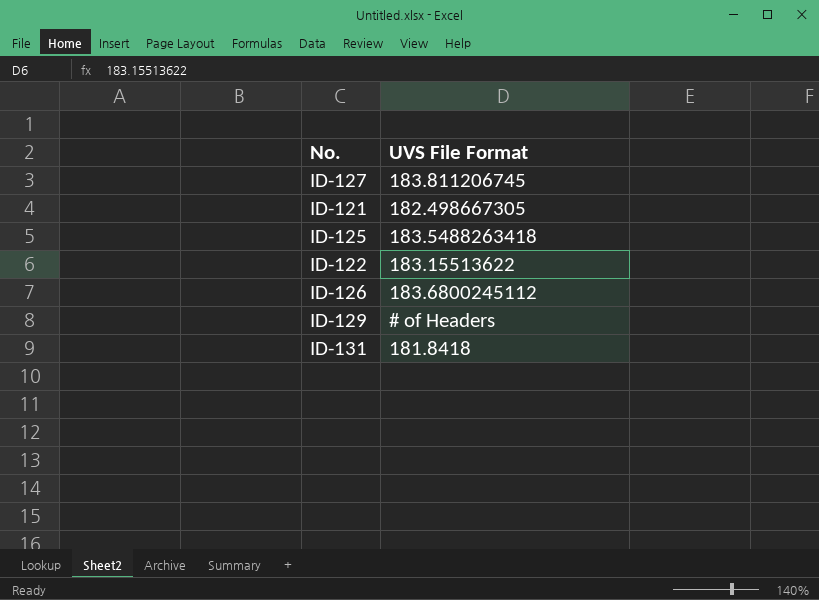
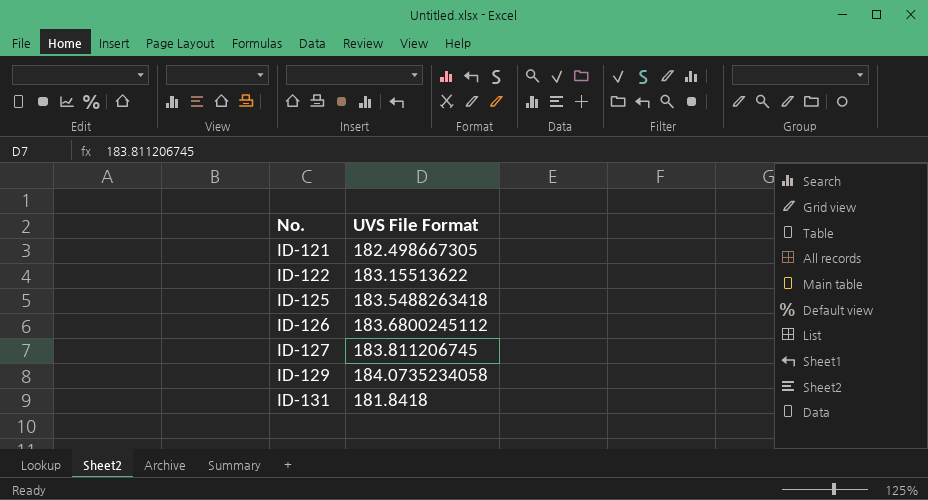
row order: none -> No. ascending
ID-129 | UVS File Format: # of Headers -> 184.0735234058

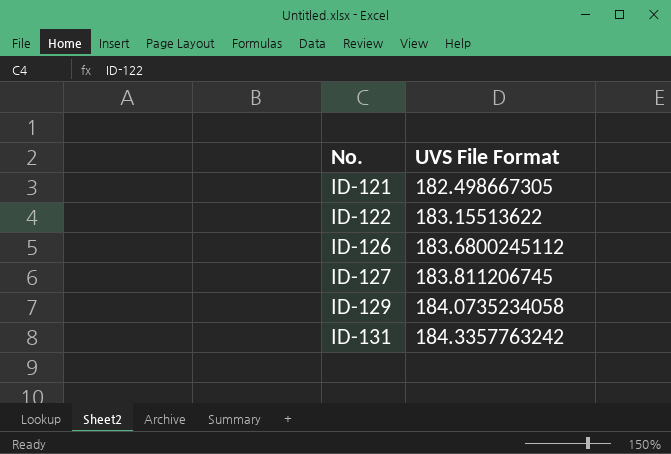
row ID-125: 183.5488263418 -> none
ID-131 | UVS File Format: 181.8418 -> 184.3357763242

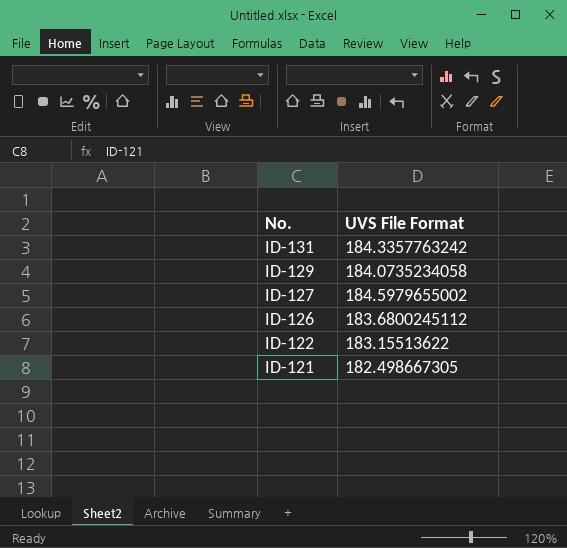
row order: No. ascending -> No. descending
ID-127 | UVS File Format: 183.811206745 -> 184.5979655002

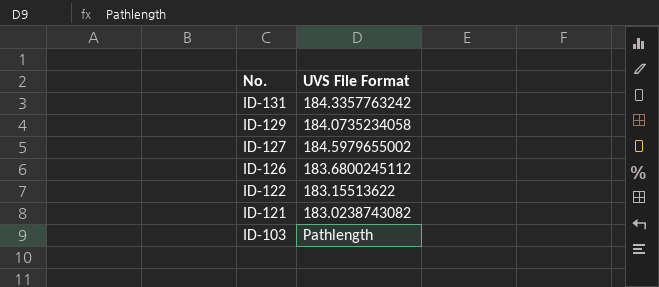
ID-121 | UVS File Format: 182.498667305 -> 183.0238743082
row ID-103: none -> Pathlength

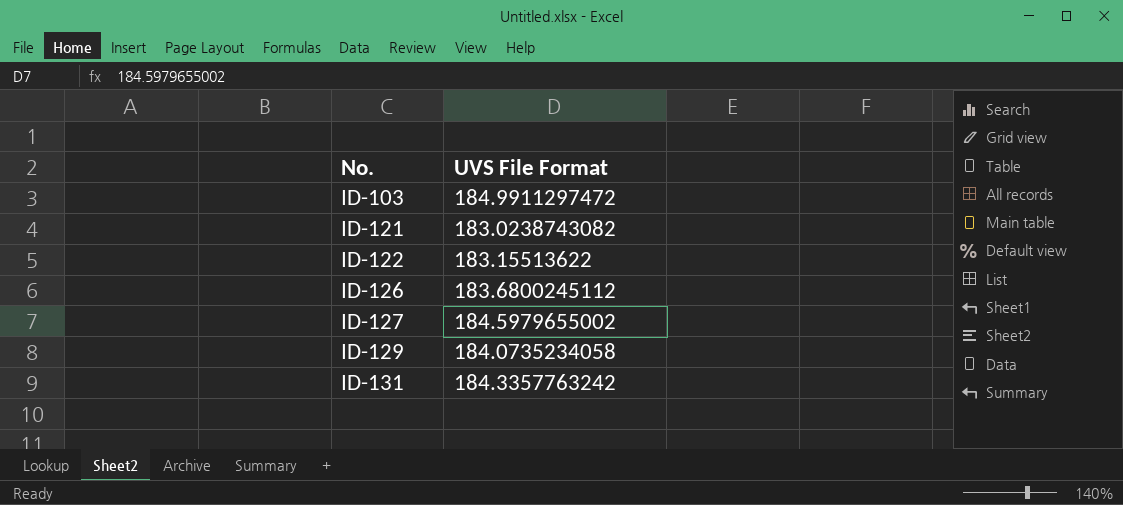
row order: No. descending -> No. ascending
ID-103 | UVS File Format: Pathlength -> 184.9911297472

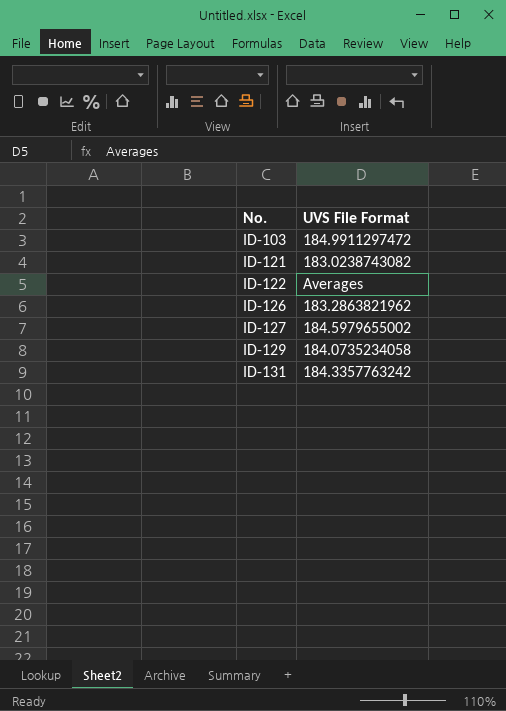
ID-122 | UVS File Format: 183.15513622 -> Averages
ID-126 | UVS File Format: 183.6800245112 -> 183.2863821962

